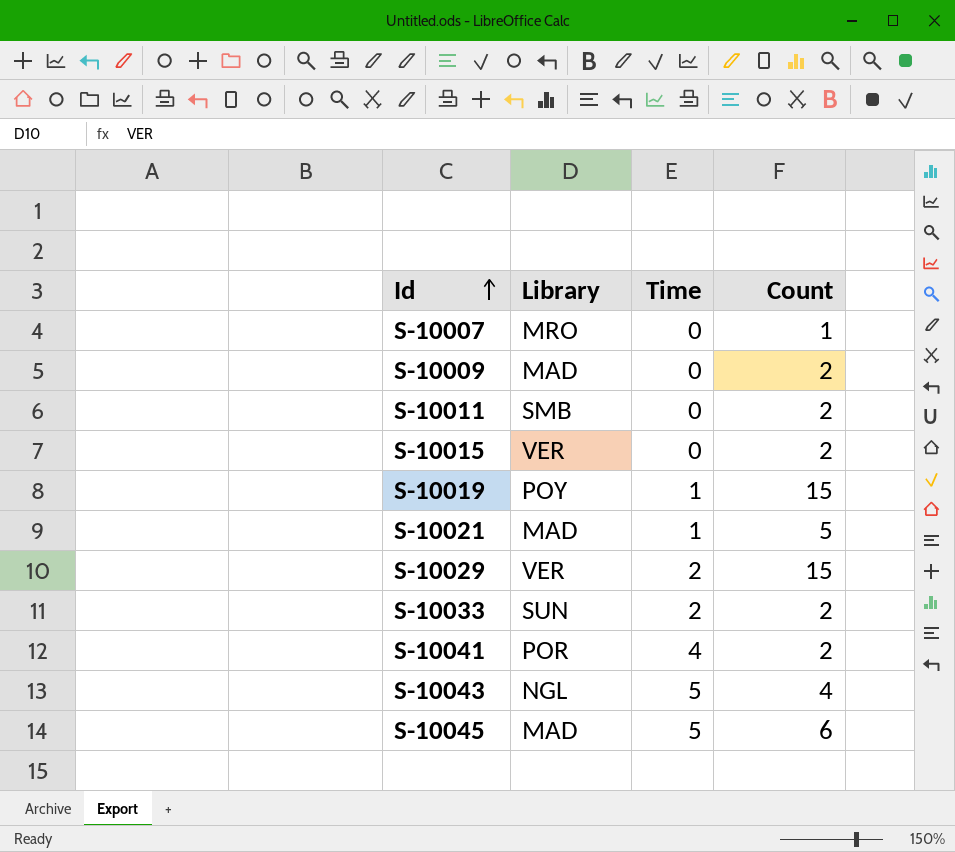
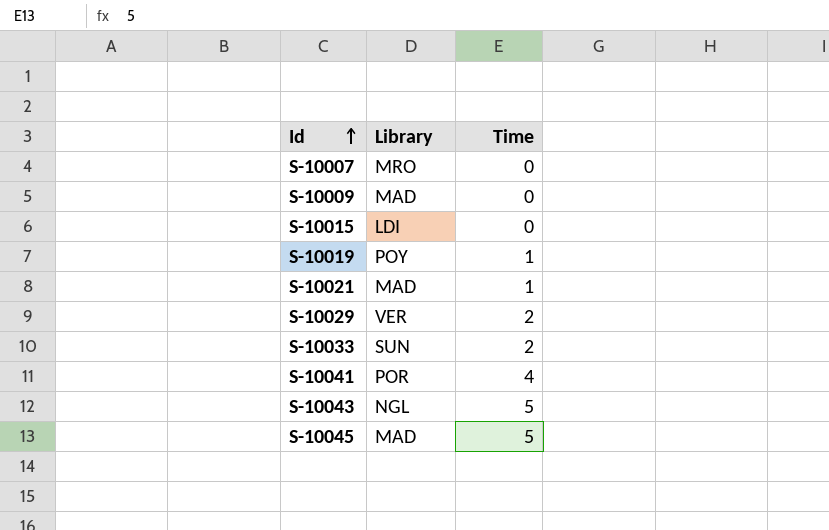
column Count | position: 4 -> none
row S-10011: SMB | 0 | 2 -> none
S-10015 | Library: VER -> LDI

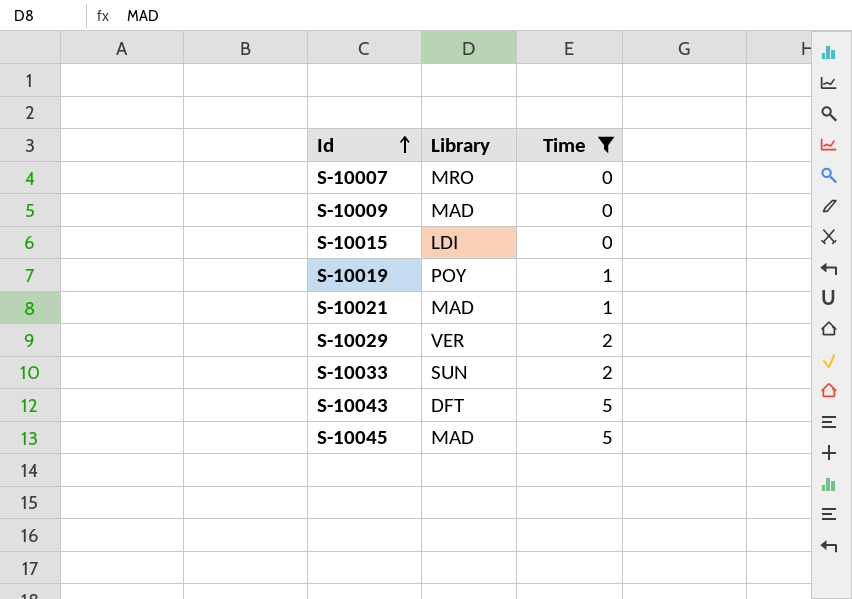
filter: none -> Time != 4
S-10043 | Library: NGL -> DFT

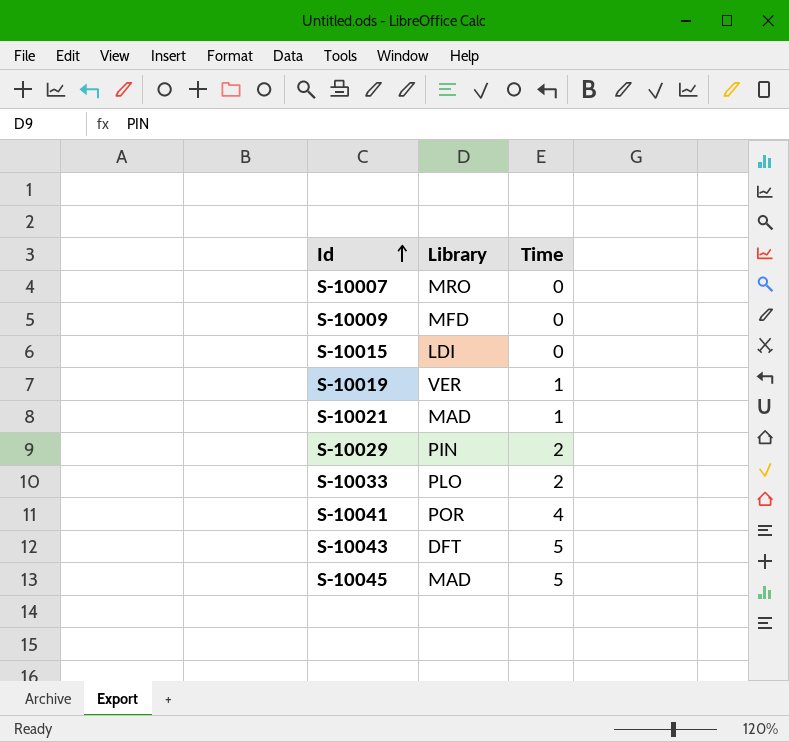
filter: Time != 4 -> none
S-10009 | Library: MAD -> MFD
S-10019 | Library: POY -> VER
S-10029 | Library: VER -> PIN
S-10033 | Library: SUN -> PLO

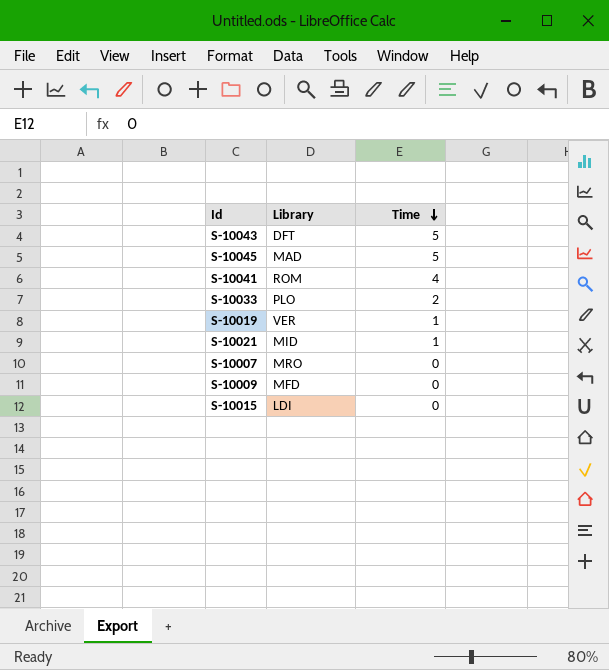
row order: Id ascending -> Time descending
row S-10029: PIN | 2 -> none
S-10041 | Library: POR -> ROM
S-10021 | Library: MAD -> MID

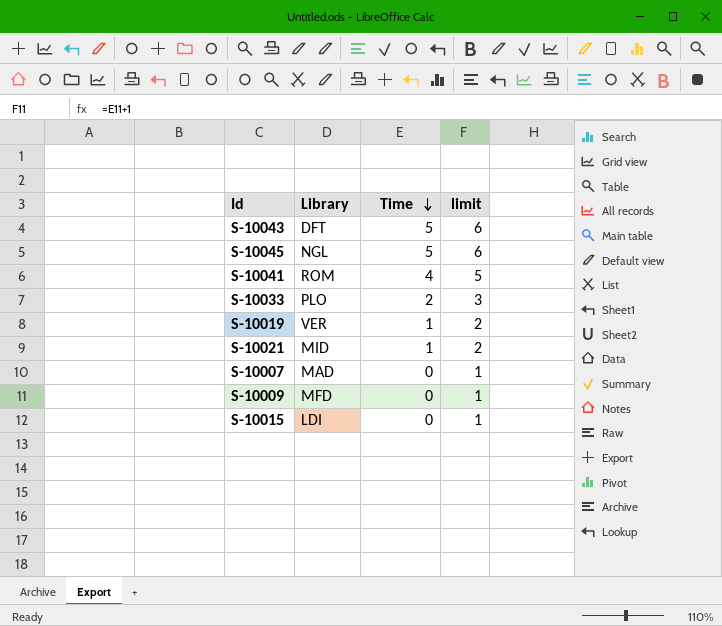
column limit | formula: none -> [Time] + 1
S-10045 | Library: MAD -> NGL
S-10007 | Library: MRO -> MAD

